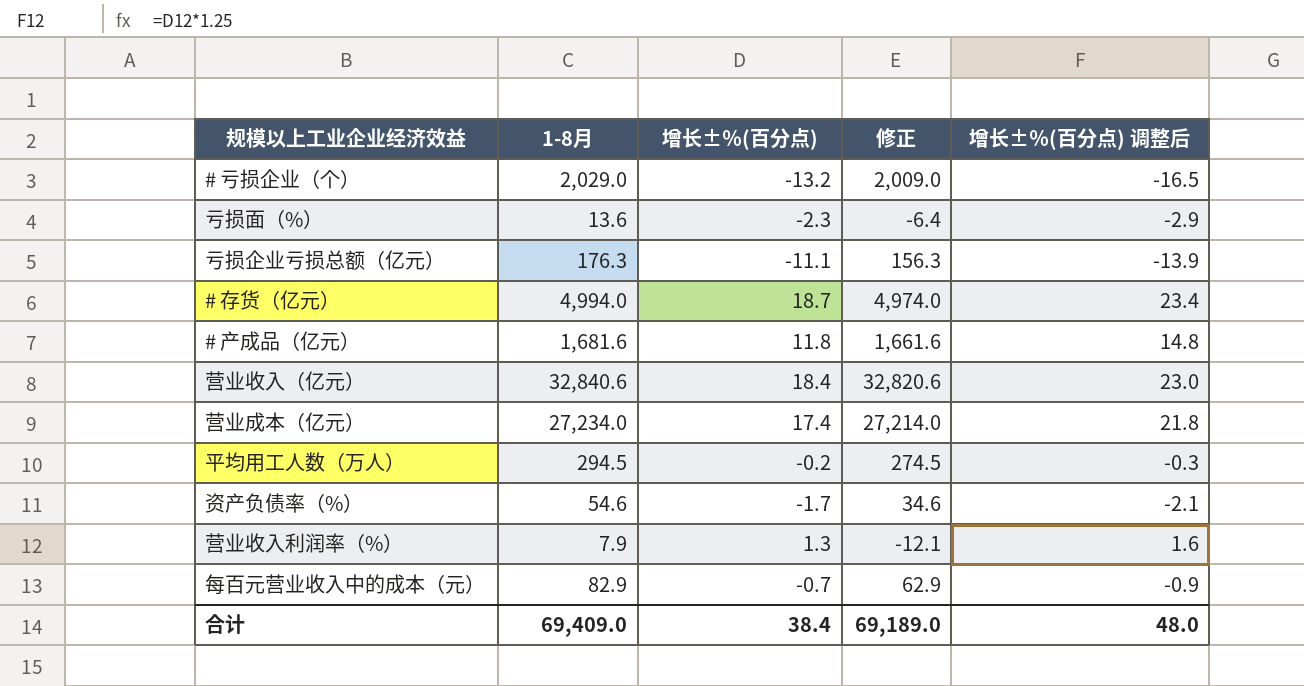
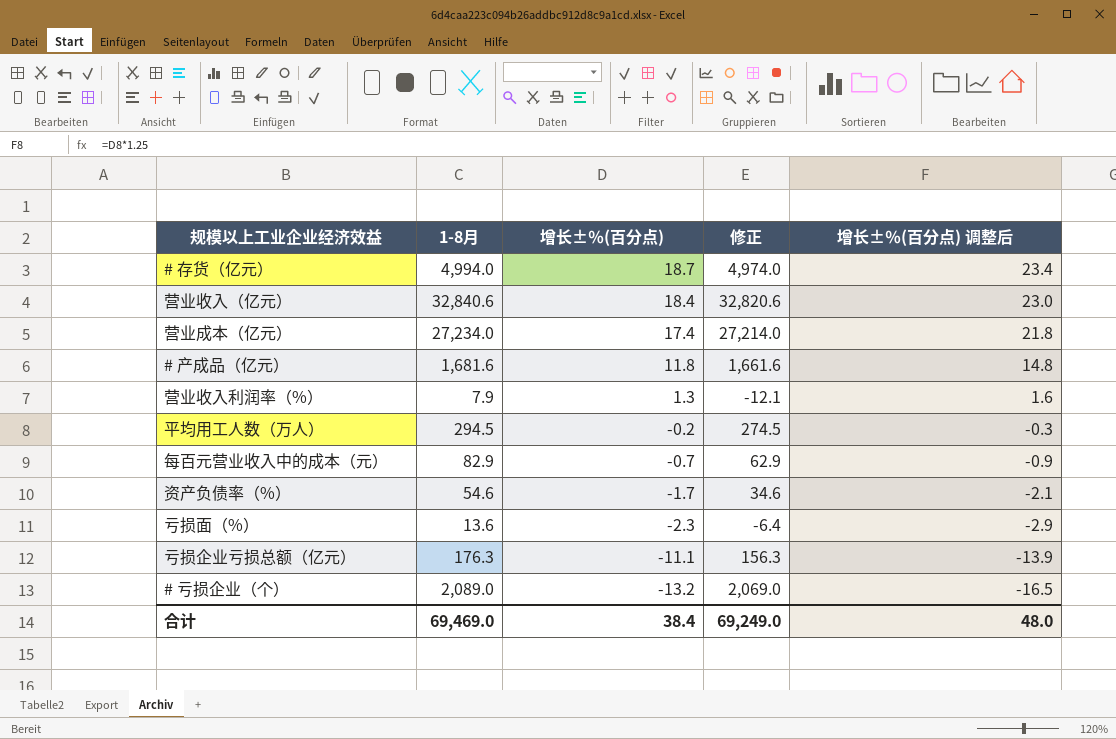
row order: none -> 增长±％(百分点) descending
# 亏损企业（个） | 1-8月: 2,029.0 -> 2,089.0
# 亏损企业（个） | 修正: 2,009.0 -> 2,069.0
合计 | 1-8月: 69,409.0 -> 69,469.0
合计 | 修正: 69,189.0 -> 69,249.0

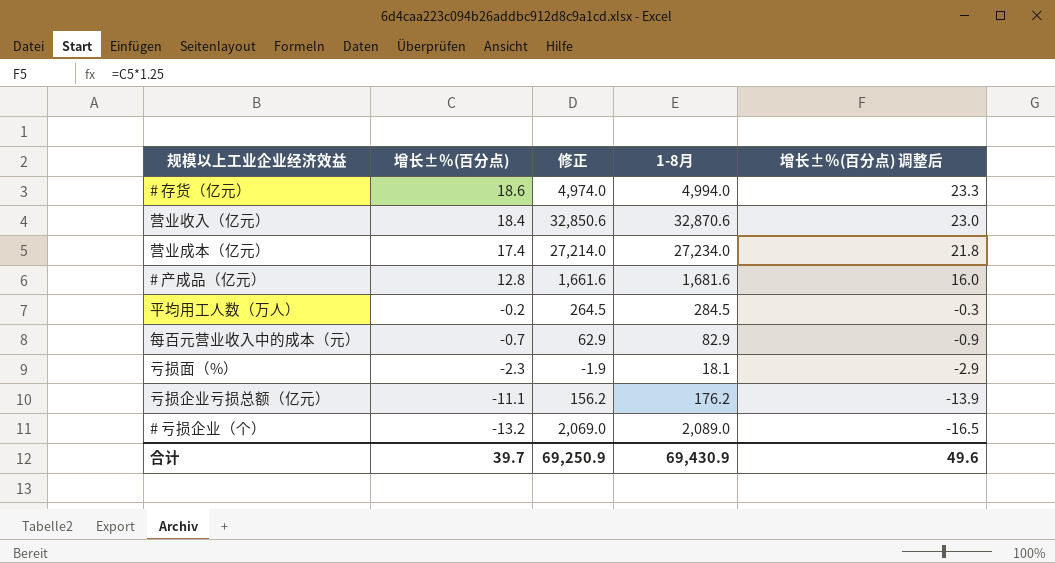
column 1-8月 | position: 2 -> 4
row 营业收入利润率（%）: 7.9 | 1.3 | -12.1 | 1.6 -> none
row 资产负债率（%）: 54.6 | -1.7 | 34.6 | -2.1 -> none
# 存货（亿元） | 增长±％(百分点): 18.7 -> 18.6
# 存货（亿元） | 增长±％(百分点) 调整后: 23.4 -> 23.3
营业收入（亿元） | 修正: 32,820.6 -> 32,850.6
营业收入（亿元） | 1-8月: 32,840.6 -> 32,870.6
# 产成品（亿元） | 增长±％(百分点): 11.8 -> 12.8
# 产成品（亿元） | 增长±％(百分点) 调整后: 14.8 -> 16.0
平均用工人数（万人） | 修正: 274.5 -> 264.5
平均用工人数（万人） | 1-8月: 294.5 -> 284.5
亏损面（%） | 修正: -6.4 -> -1.9
亏损面（%） | 1-8月: 13.6 -> 18.1
亏损企业亏损总额（亿元） | 修正: 156.3 -> 156.2
亏损企业亏损总额（亿元） | 1-8月: 176.3 -> 176.2
合计 | 增长±％(百分点): 38.4 -> 39.7
合计 | 修正: 69,249.0 -> 69,250.9
合计 | 1-8月: 69,469.0 -> 69,430.9
合计 | 增长±％(百分点) 调整后: 48.0 -> 49.6

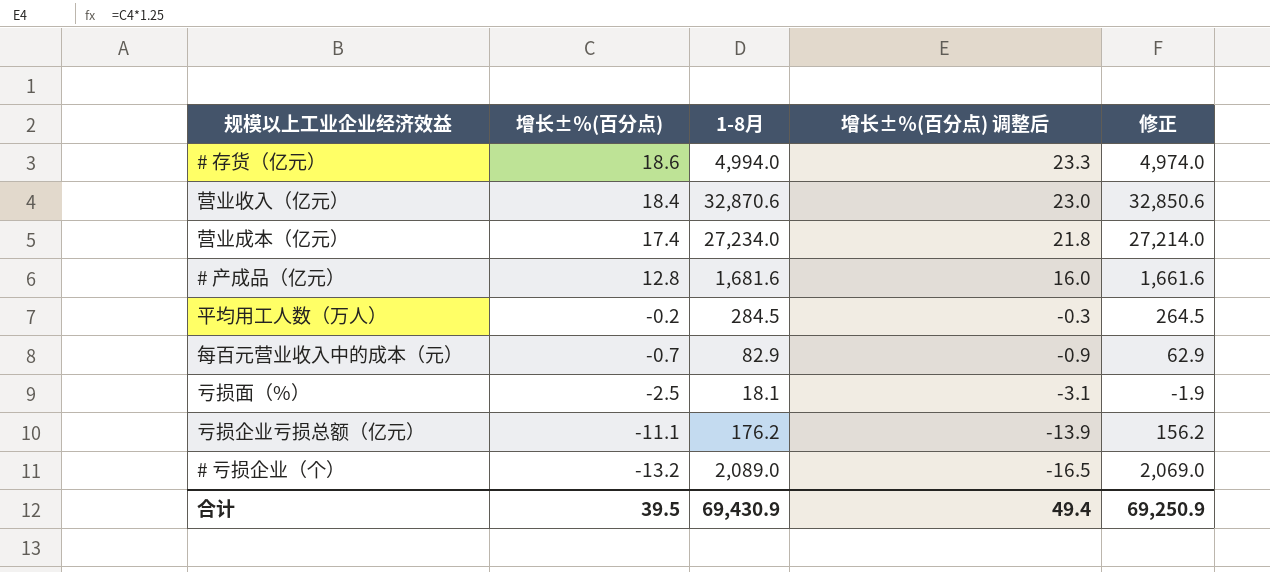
column 修正 | position: 3 -> 5
亏损面（%） | 增长±％(百分点): -2.3 -> -2.5
亏损面（%） | 增长±％(百分点) 调整后: -2.9 -> -3.1
合计 | 增长±％(百分点): 39.7 -> 39.5
合计 | 增长±％(百分点) 调整后: 49.6 -> 49.4

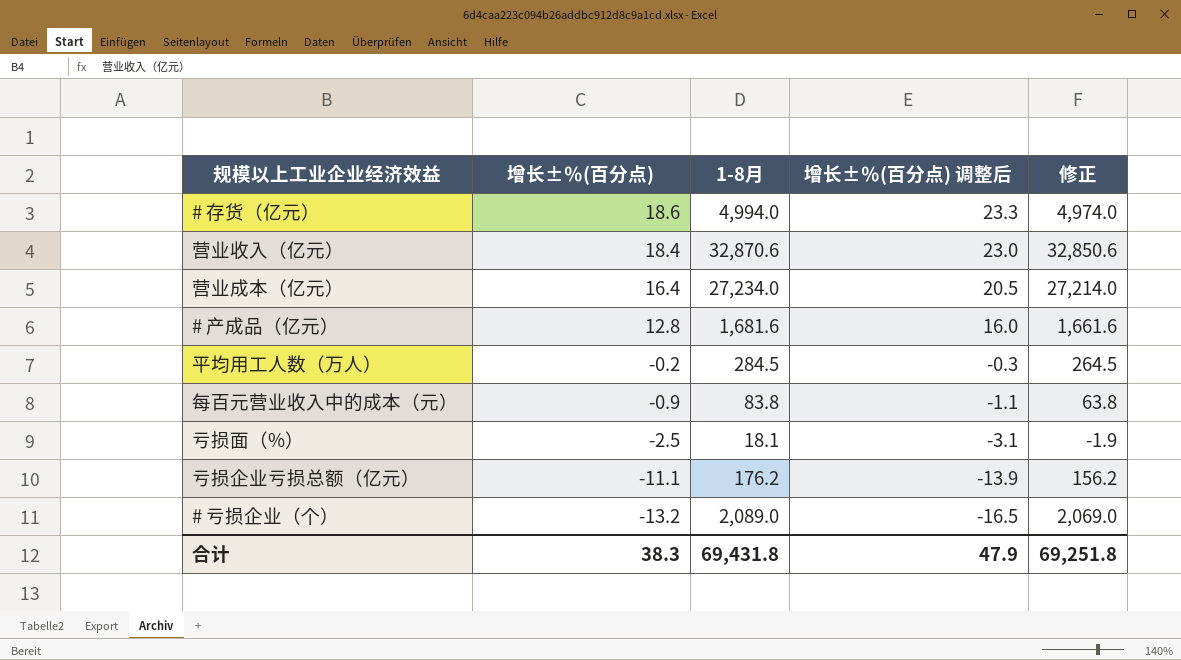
营业成本（亿元） | 增长±％(百分点): 17.4 -> 16.4
营业成本（亿元） | 增长±％(百分点) 调整后: 21.8 -> 20.5
每百元营业收入中的成本（元） | 增长±％(百分点): -0.7 -> -0.9
每百元营业收入中的成本（元） | 1-8月: 82.9 -> 83.8
每百元营业收入中的成本（元） | 增长±％(百分点) 调整后: -0.9 -> -1.1
每百元营业收入中的成本（元） | 修正: 62.9 -> 63.8
合计 | 增长±％(百分点): 39.5 -> 38.3
合计 | 1-8月: 69,430.9 -> 69,431.8
合计 | 增长±％(百分点) 调整后: 49.4 -> 47.9
合计 | 修正: 69,250.9 -> 69,251.8

